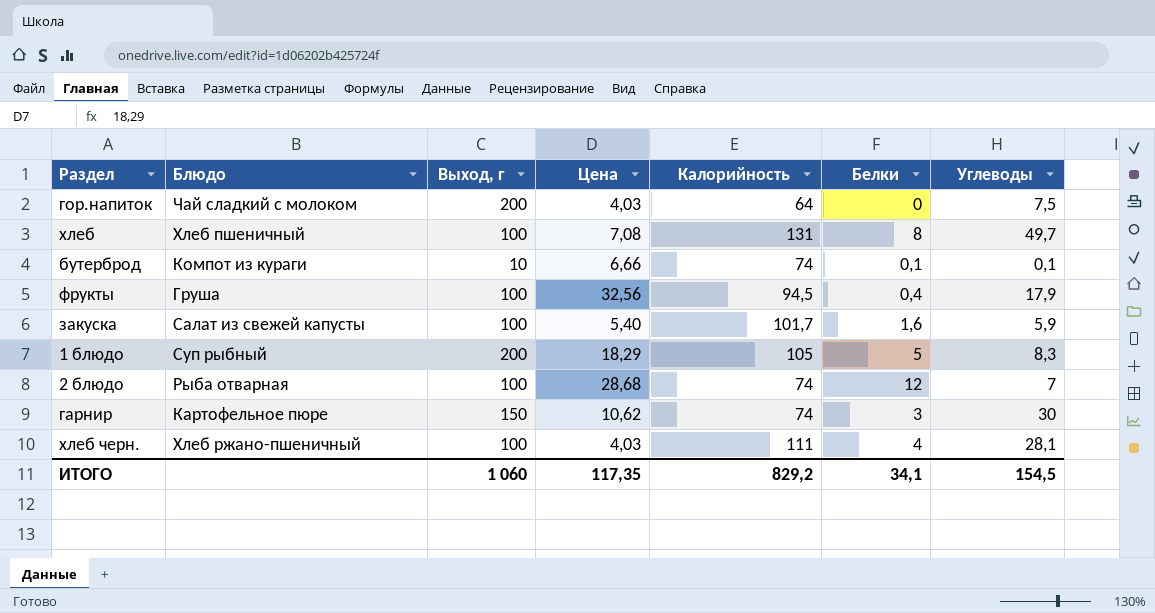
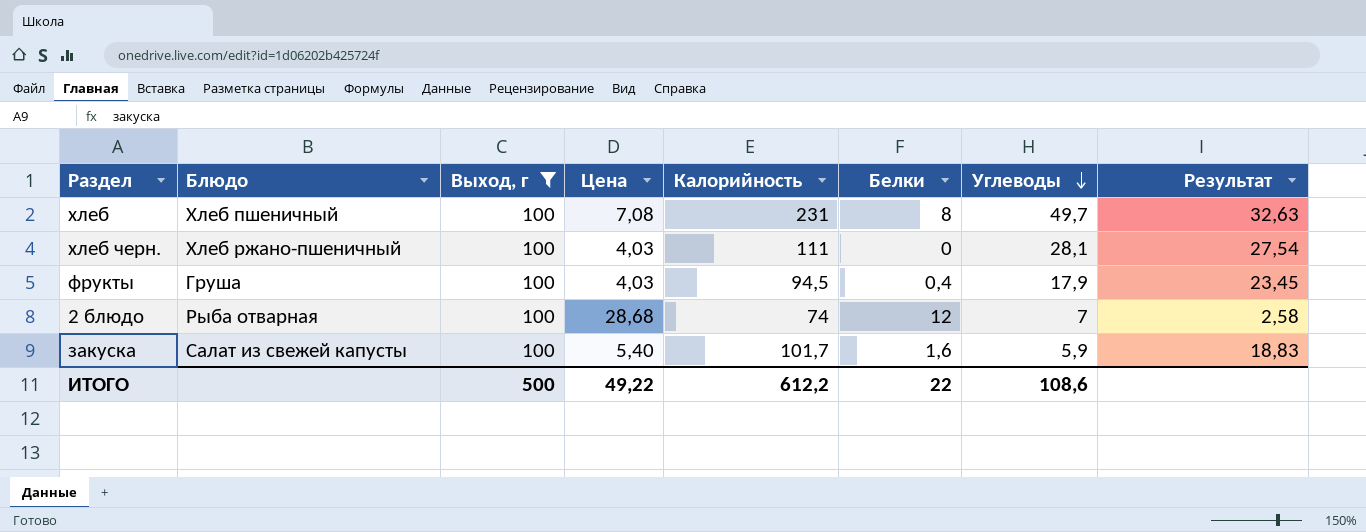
filter: none -> Выход, г = 100
row order: none -> Углеводы descending
column Результат | formula: none -> [Калорийность] / [Цена]
хлеб | Калорийность: 131 -> 231
хлеб черн. | Белки: 4 -> 0
фрукты | Цена: 32,56 -> 4,03
ИТОГО | Выход, г: 1 060 -> 500
ИТОГО | Цена: 117,35 -> 49,22
ИТОГО | Калорийность: 829,2 -> 612,2
ИТОГО | Белки: 34,1 -> 22
ИТОГО | Углеводы: 154,5 -> 108,6

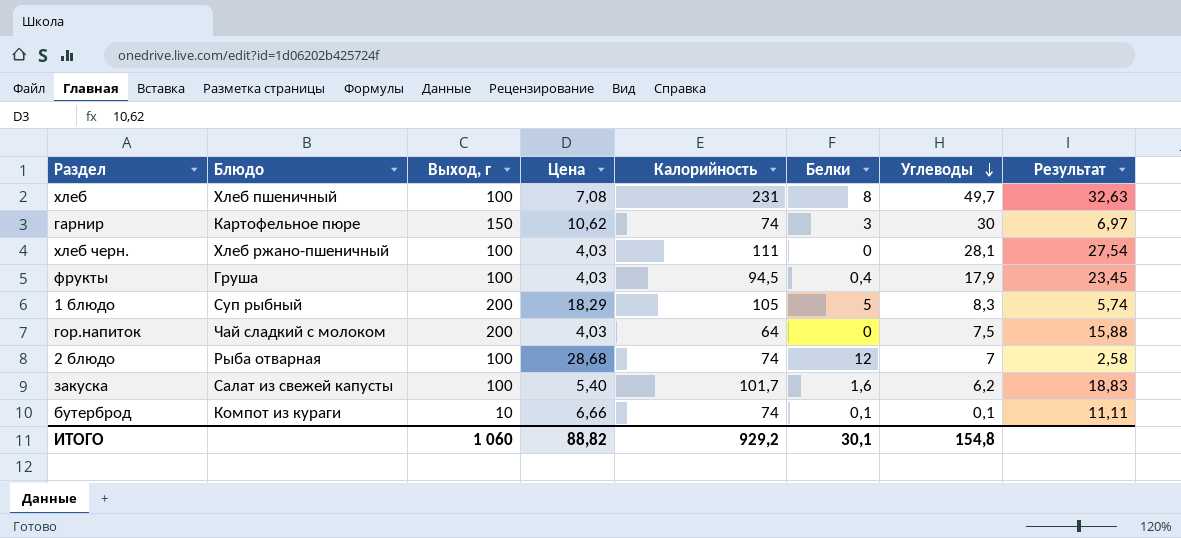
filter: Выход, г = 100 -> none
закуска | Углеводы: 5,9 -> 6,2
ИТОГО | Выход, г: 500 -> 1 060
ИТОГО | Цена: 49,22 -> 88,82
ИТОГО | Калорийность: 612,2 -> 929,2
ИТОГО | Белки: 22 -> 30,1
ИТОГО | Углеводы: 108,6 -> 154,8

